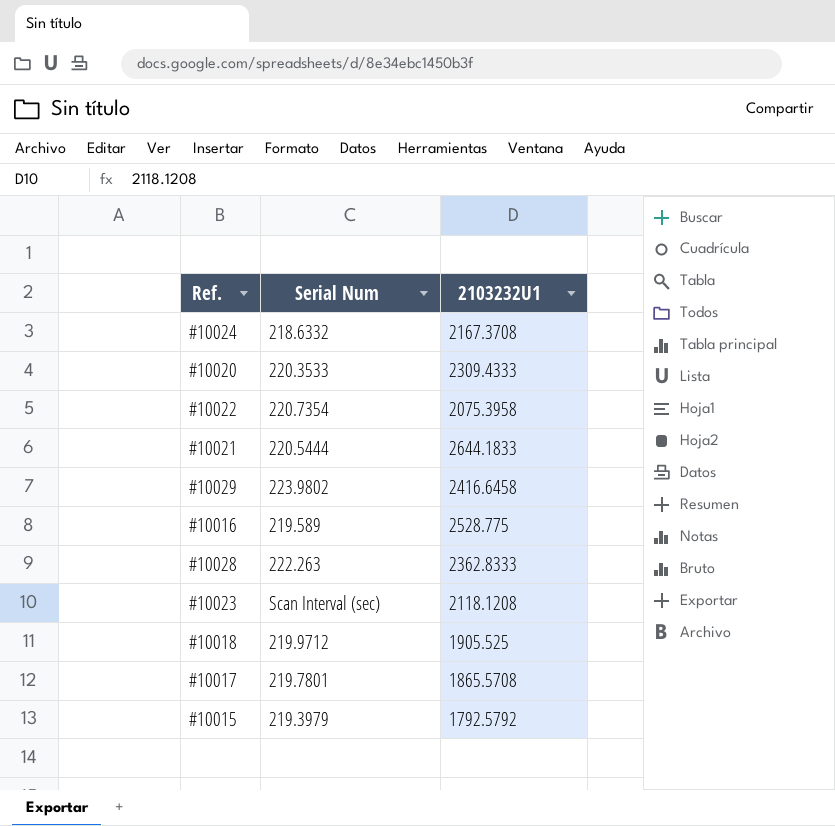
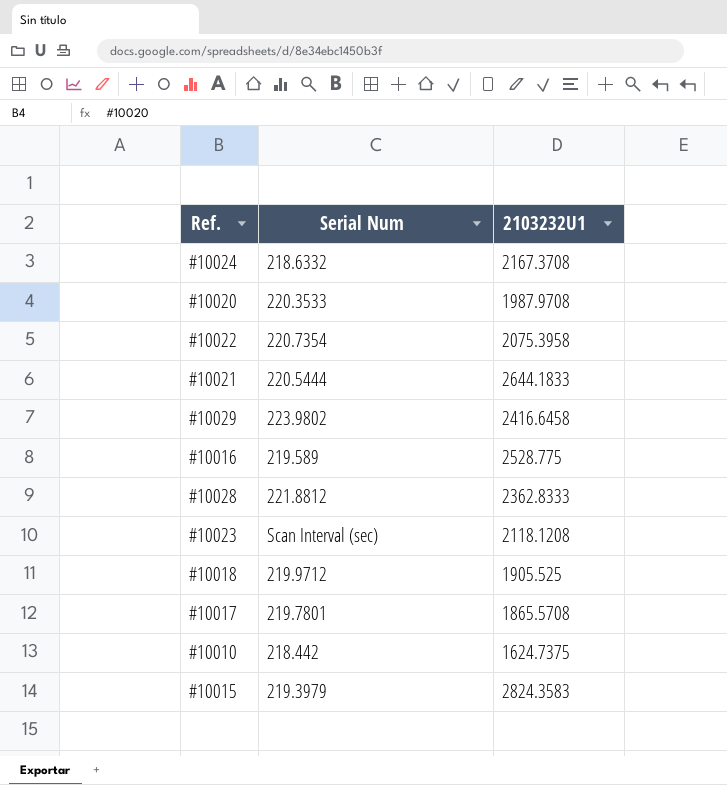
#10020 | 2103232U1: 2309.4333 -> 1987.9708
#10028 | Serial Num: 222.263 -> 221.8812
row #10010: none -> 218.442 | 1624.7375
#10015 | 2103232U1: 1792.5792 -> 2824.3583

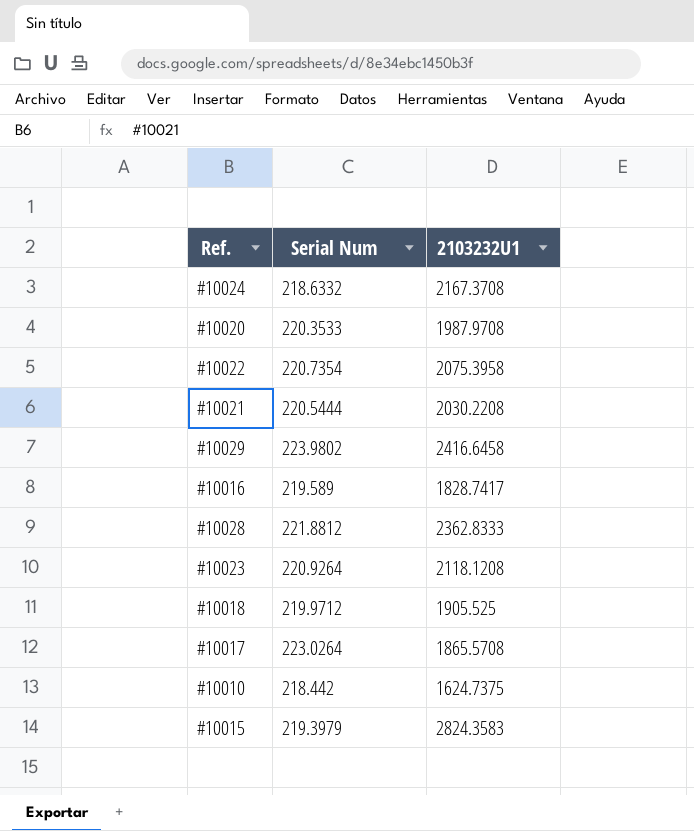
#10021 | 2103232U1: 2644.1833 -> 2030.2208
#10016 | 2103232U1: 2528.775 -> 1828.7417
#10023 | Serial Num: Scan Interval (sec) -> 220.9264
#10017 | Serial Num: 219.7801 -> 223.0264

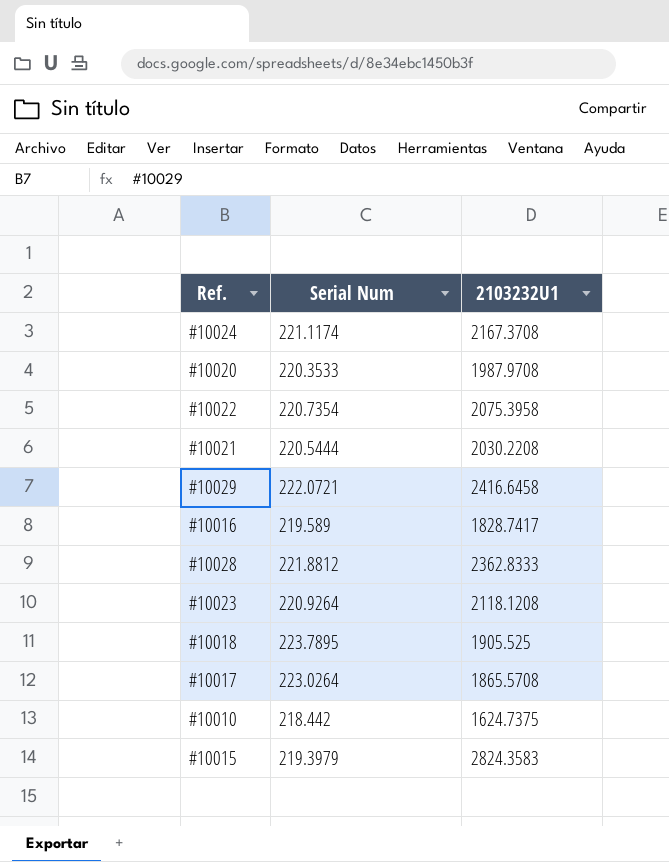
#10024 | Serial Num: 218.6332 -> 221.1174
#10029 | Serial Num: 223.9802 -> 222.0721
#10018 | Serial Num: 219.9712 -> 223.7895

